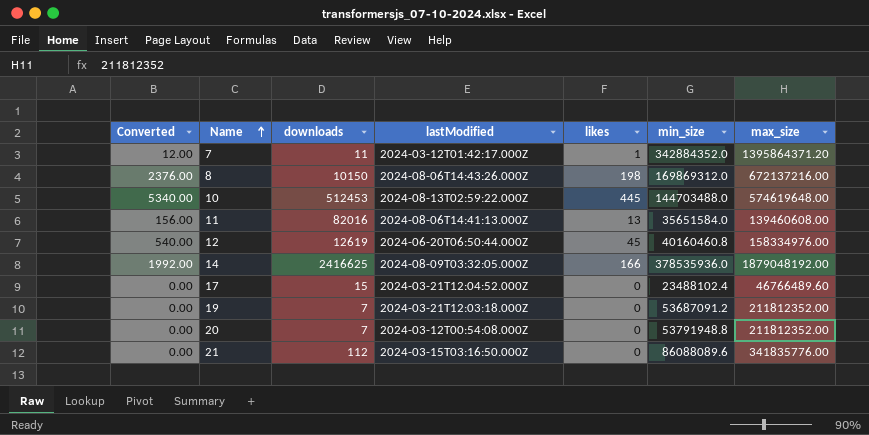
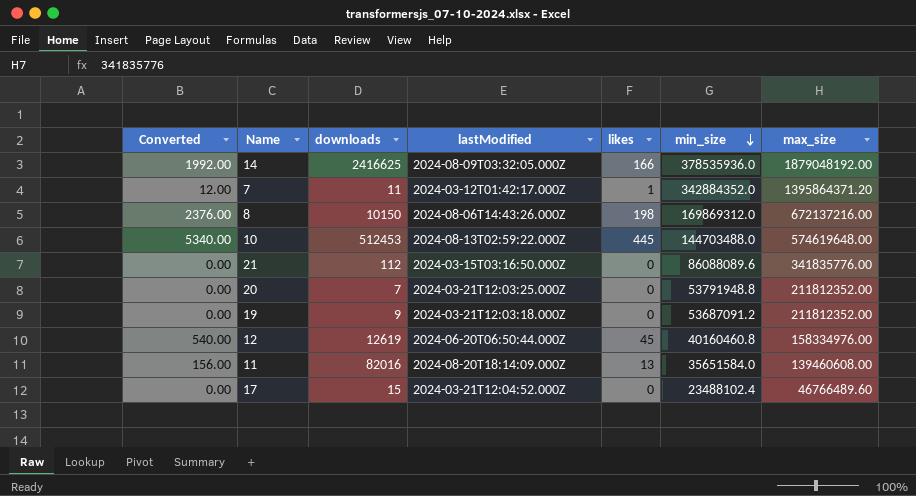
row order: Name ascending -> min_size descending
20 | lastModified: 2024-03-12T00:54:08.000Z -> 2024-03-21T12:03:25.000Z
19 | downloads: 7 -> 9
11 | lastModified: 2024-08-06T14:41:13.000Z -> 2024-08-20T18:14:09.000Z

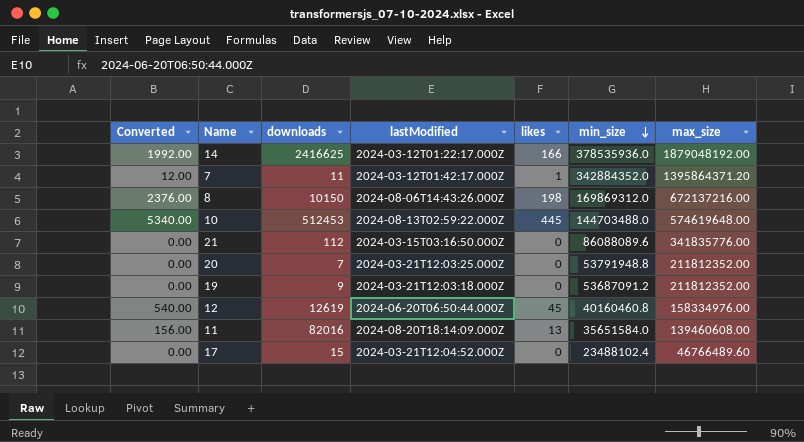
14 | lastModified: 2024-08-09T03:32:05.000Z -> 2024-03-12T01:22:17.000Z

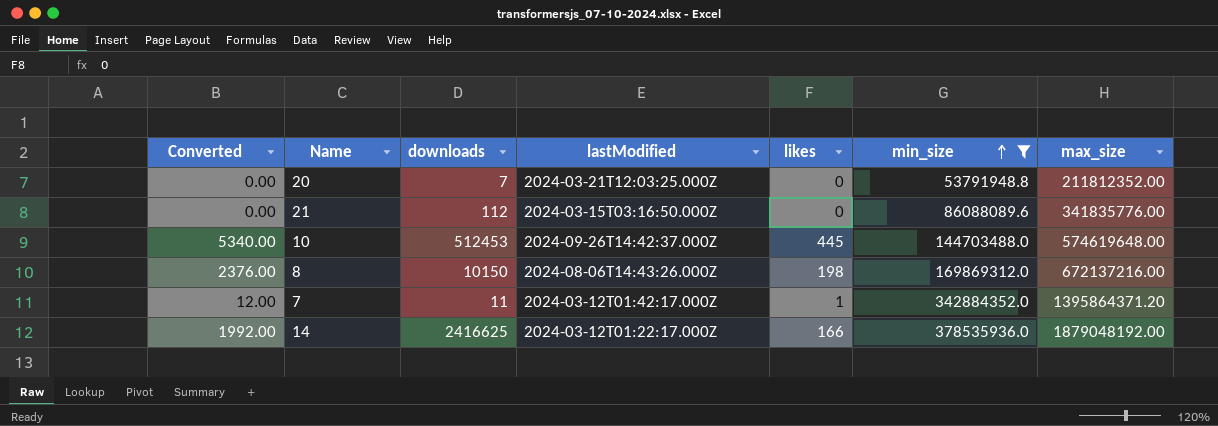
filter: none -> min_size >= 53791948.8
row order: min_size descending -> min_size ascending
10 | lastModified: 2024-08-13T02:59:22.000Z -> 2024-09-26T14:42:37.000Z

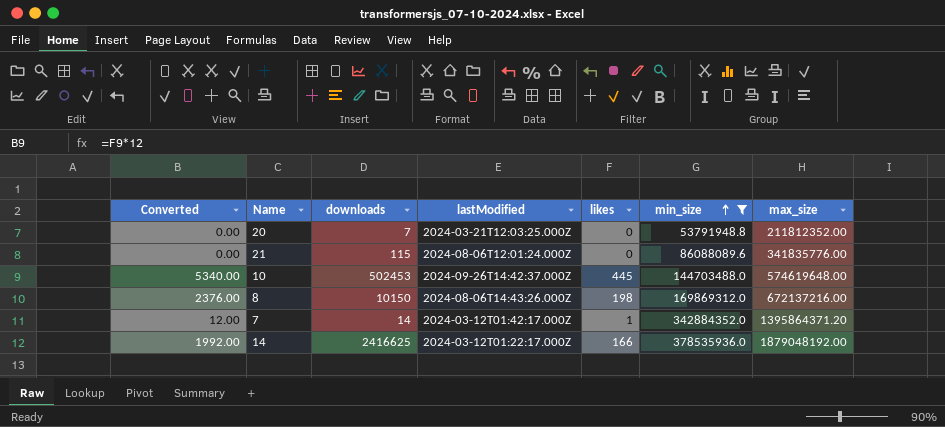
21 | downloads: 112 -> 115
21 | lastModified: 2024-03-15T03:16:50.000Z -> 2024-08-06T12:01:24.000Z
10 | downloads: 512453 -> 502453
7 | downloads: 11 -> 14

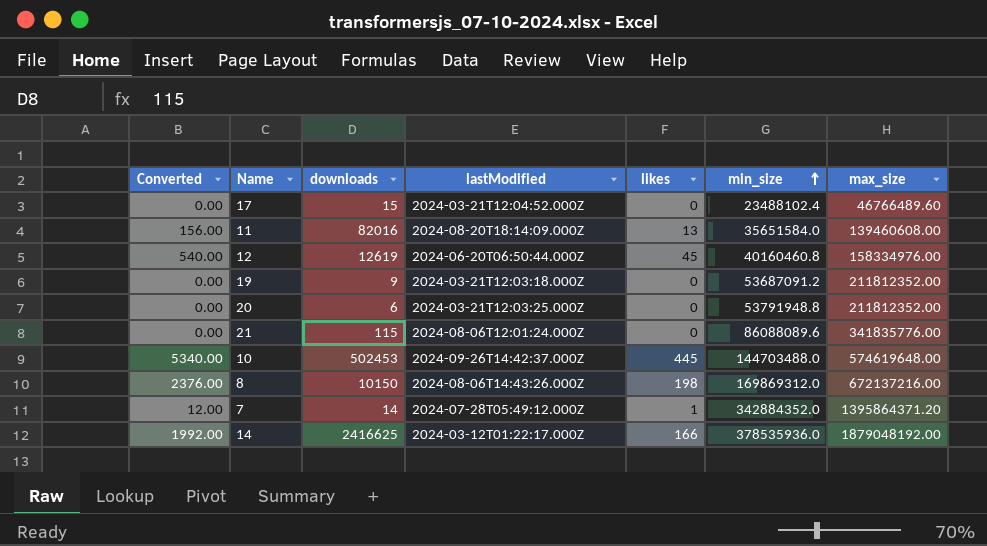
filter: min_size >= 53791948.8 -> none
20 | downloads: 7 -> 6
7 | lastModified: 2024-03-12T01:42:17.000Z -> 2024-07-28T05:49:12.000Z

